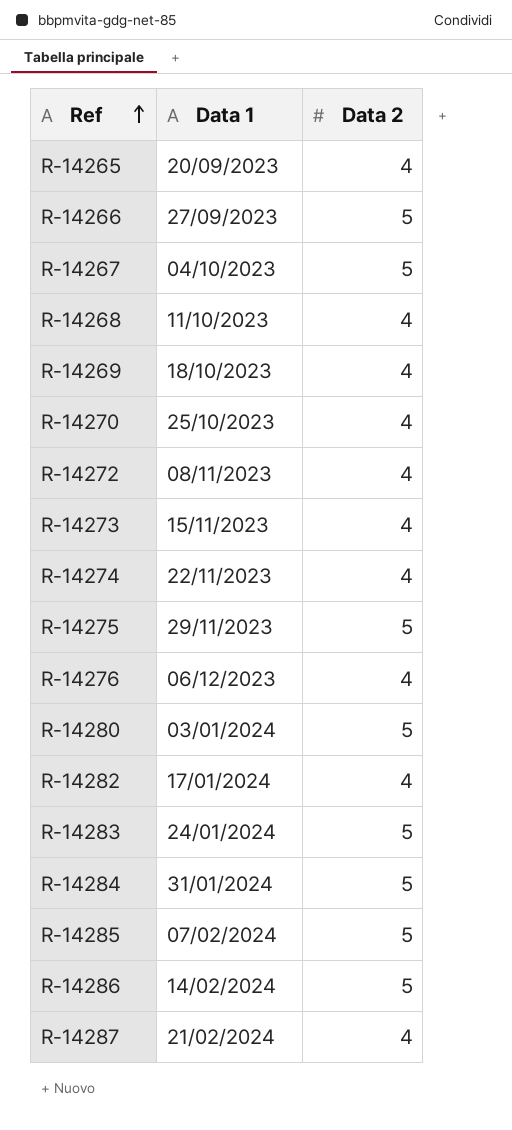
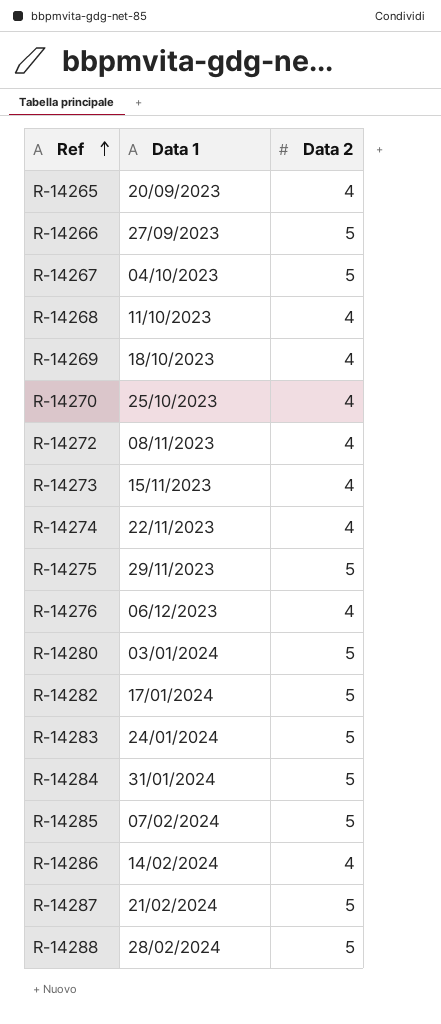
R-14282 | Data 2: 4 -> 5
R-14286 | Data 2: 5 -> 4
R-14287 | Data 2: 4 -> 5
row R-14288: none -> 28/02/2024 | 5

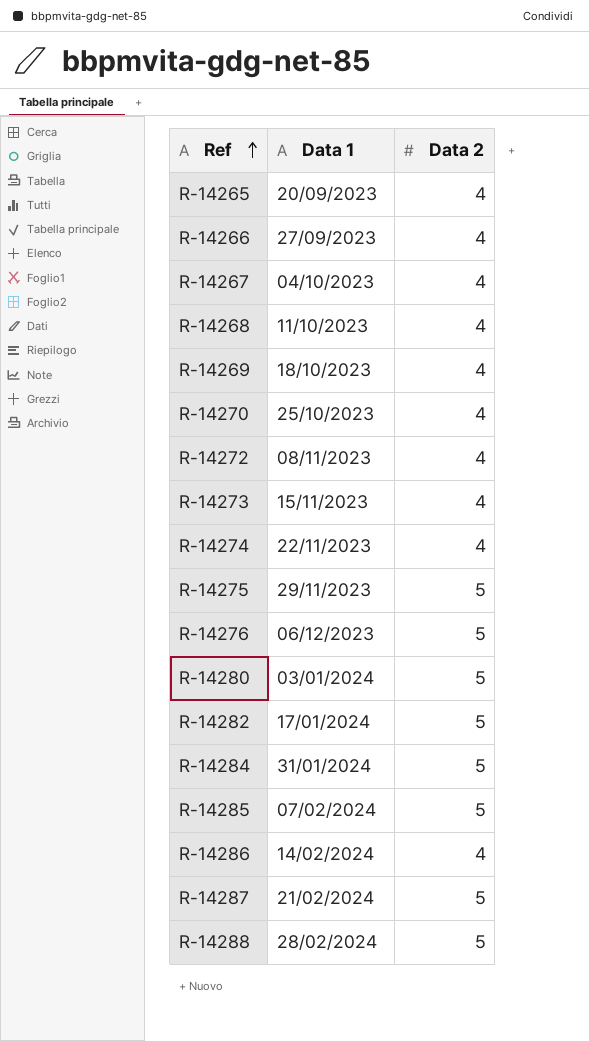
row R-14283: 24/01/2024 | 5 -> none
R-14266 | Data 2: 5 -> 4
R-14267 | Data 2: 5 -> 4
R-14276 | Data 2: 4 -> 5

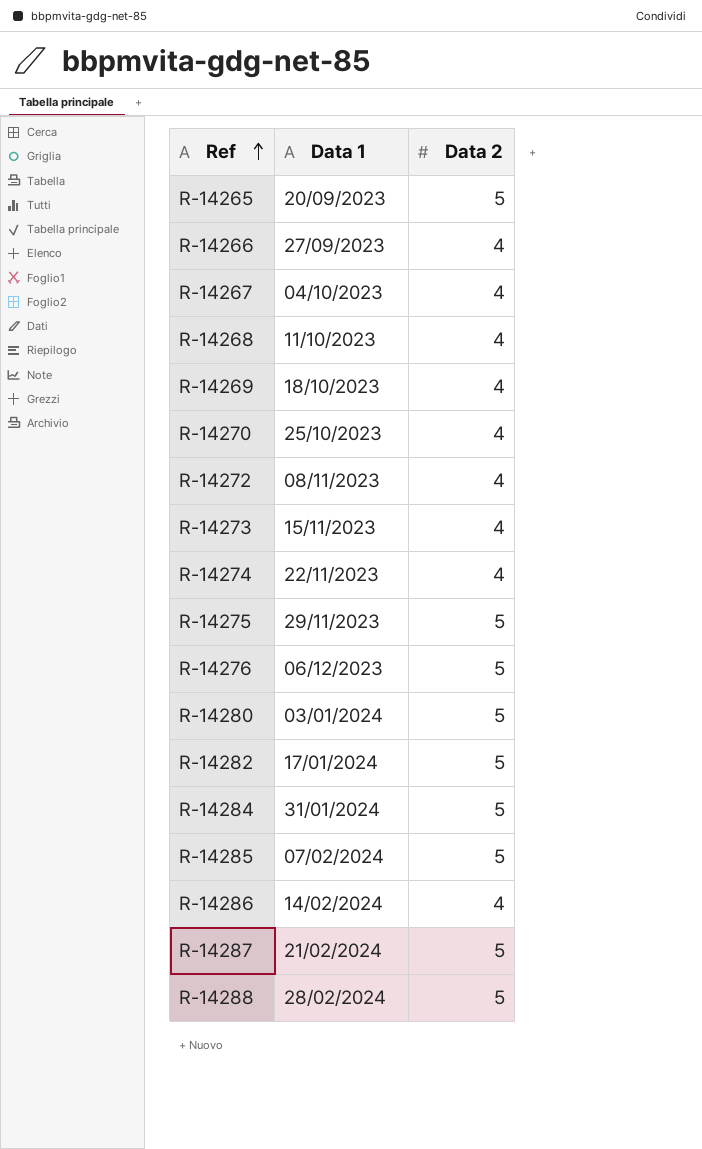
R-14265 | Data 2: 4 -> 5

